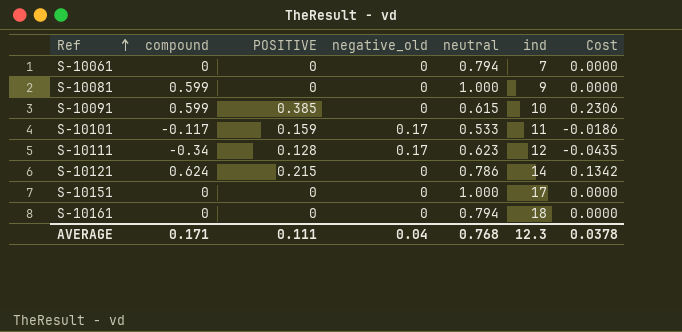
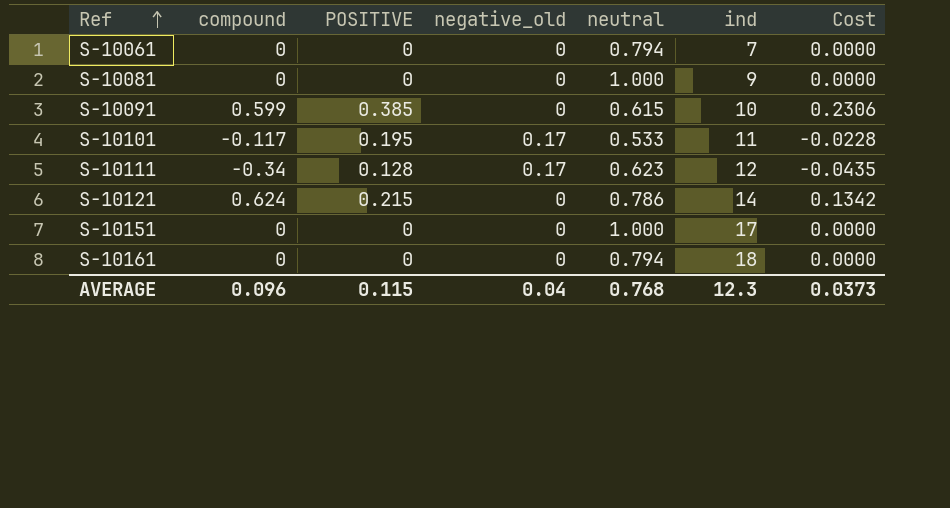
S-10081 | compound: 0.599 -> 0
S-10101 | POSITIVE: 0.159 -> 0.195
S-10101 | Cost: -0.0186 -> -0.0228
AVERAGE | compound: 0.171 -> 0.096
AVERAGE | POSITIVE: 0.111 -> 0.115
AVERAGE | Cost: 0.0378 -> 0.0373

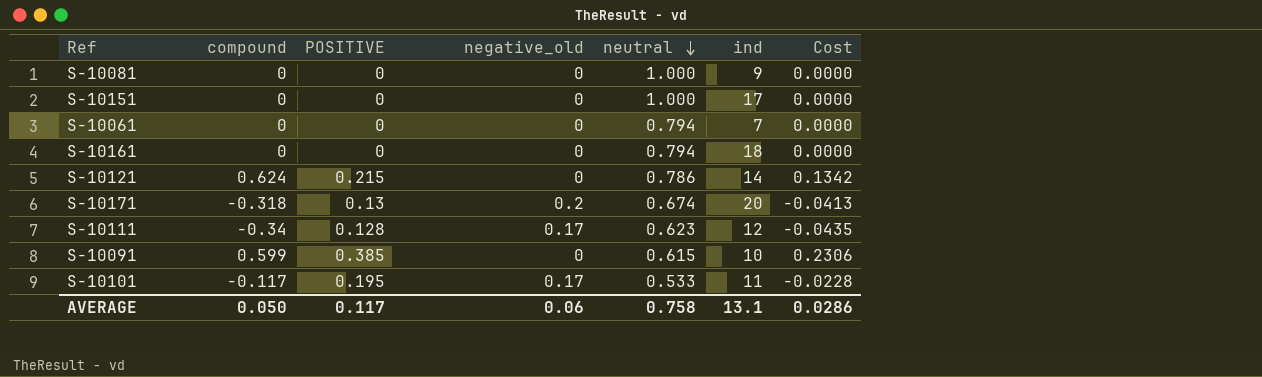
row order: Ref ascending -> neutral descending
row S-10171: none -> -0.318 | 0.13 | 0.2 | 0.674 | 20 | -0.0413
AVERAGE | compound: 0.096 -> 0.050
AVERAGE | POSITIVE: 0.115 -> 0.117
AVERAGE | negative_old: 0.04 -> 0.06
AVERAGE | neutral: 0.768 -> 0.758
AVERAGE | ind: 12.3 -> 13.1
AVERAGE | Cost: 0.0373 -> 0.0286

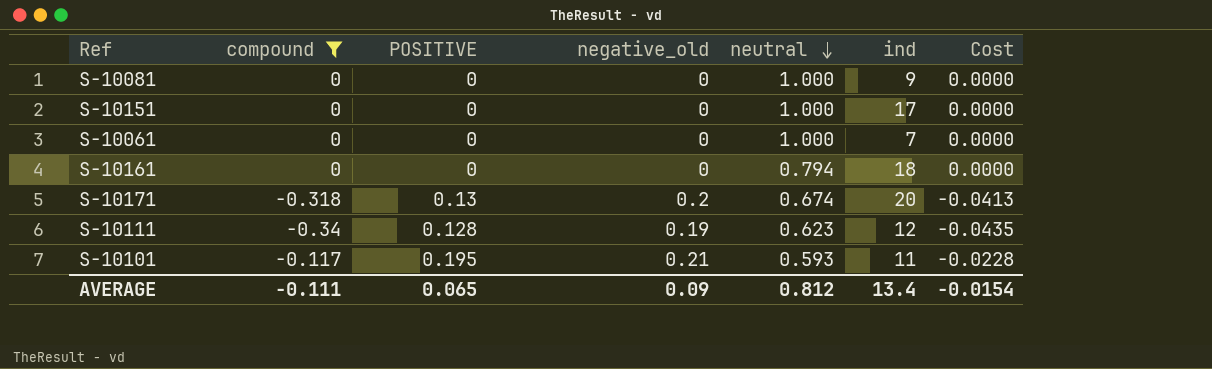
filter: none -> compound <= 0
S-10061 | neutral: 0.794 -> 1.000
S-10111 | negative_old: 0.17 -> 0.19
S-10101 | negative_old: 0.17 -> 0.21
S-10101 | neutral: 0.533 -> 0.593
AVERAGE | compound: 0.050 -> -0.111
AVERAGE | POSITIVE: 0.117 -> 0.065
AVERAGE | negative_old: 0.06 -> 0.09
AVERAGE | neutral: 0.758 -> 0.812
AVERAGE | ind: 13.1 -> 13.4
AVERAGE | Cost: 0.0286 -> -0.0154

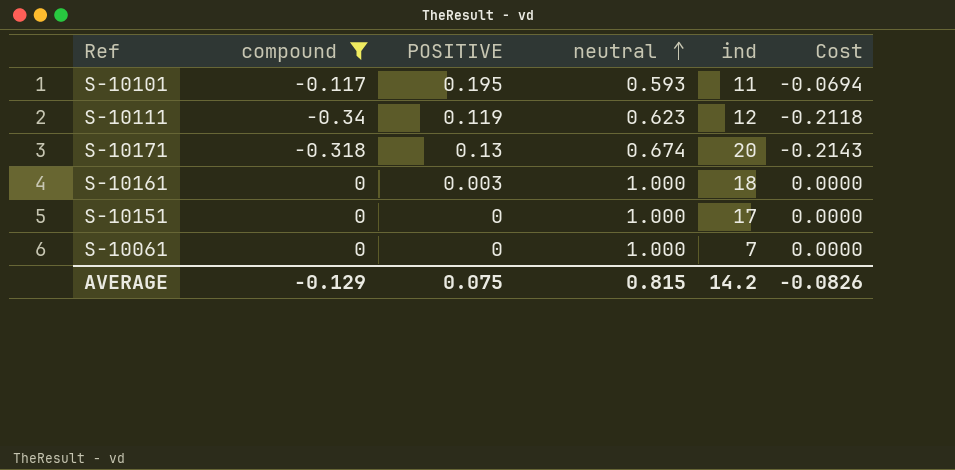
row order: neutral descending -> neutral ascending
column negative_old | position: 4 -> none
column Cost | formula: [compound] * [POSITIVE] -> [compound] * [neutral]
row S-10081: 0 | 0 | 0 | 1.000 | 9 | 0.0000 -> none
S-10111 | POSITIVE: 0.128 -> 0.119
S-10161 | POSITIVE: 0 -> 0.003
S-10161 | neutral: 0.794 -> 1.000
AVERAGE | compound: -0.111 -> -0.129
AVERAGE | POSITIVE: 0.065 -> 0.075
AVERAGE | neutral: 0.812 -> 0.815
AVERAGE | ind: 13.4 -> 14.2
AVERAGE | Cost: -0.0154 -> -0.0826

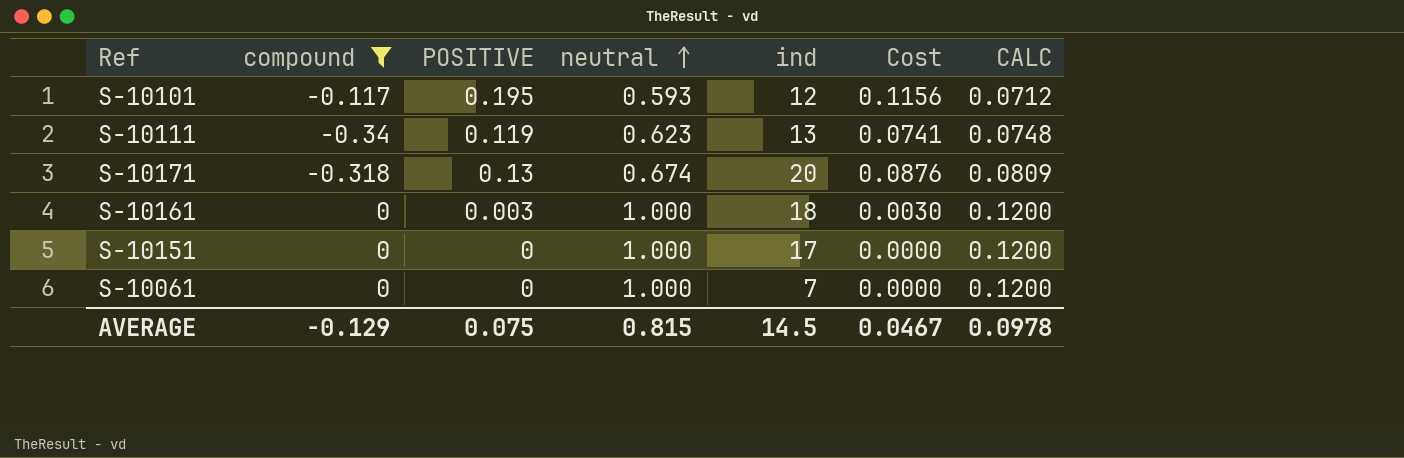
column Cost | formula: [compound] * [neutral] -> [POSITIVE] * [neutral]
column CALC | formula: none -> [neutral] * 0.12
S-10101 | ind: 11 -> 12
S-10111 | ind: 12 -> 13
AVERAGE | ind: 14.2 -> 14.5
AVERAGE | Cost: -0.0826 -> 0.0467

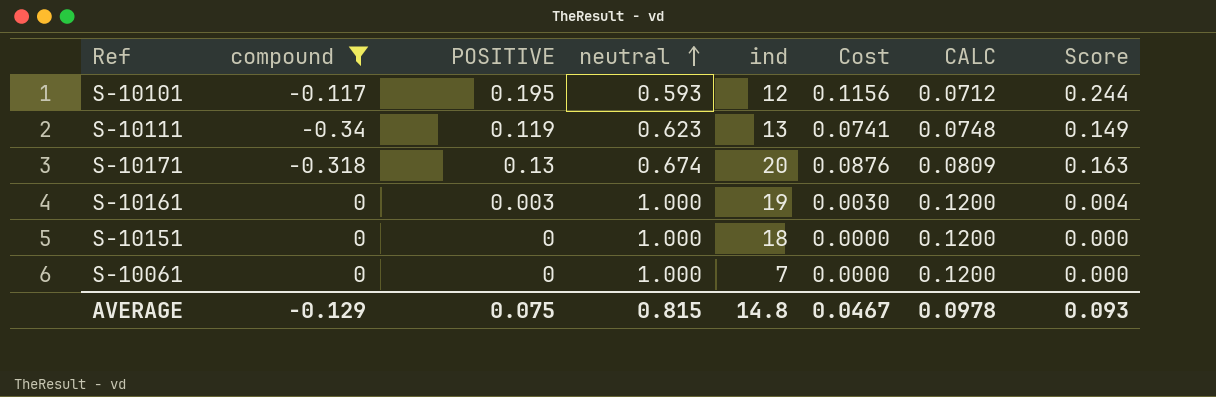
column Score | formula: none -> [POSITIVE] * 1.25
S-10161 | ind: 18 -> 19
S-10151 | ind: 17 -> 18
AVERAGE | ind: 14.5 -> 14.8

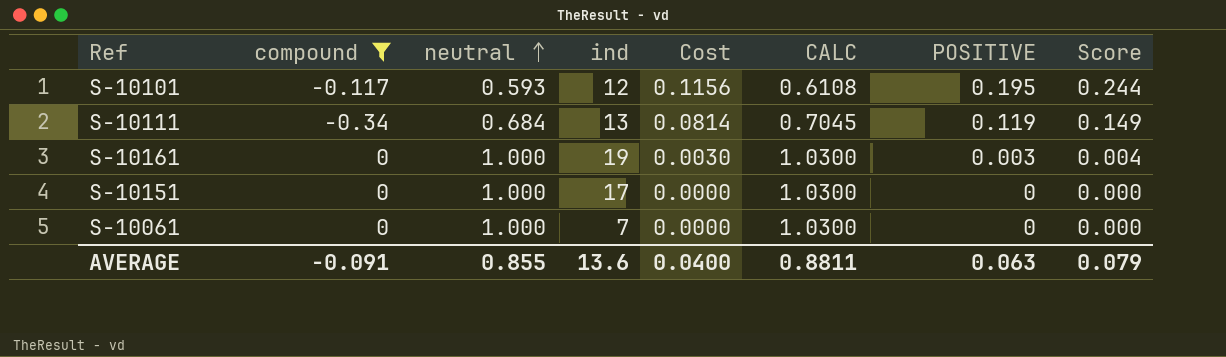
column CALC | formula: [neutral] * 0.12 -> [neutral] * 1.03
column POSITIVE | position: 3 -> 7
row S-10171: -0.318 | 0.13 | 0.674 | 20 | 0.0876 | 0.0809 | 0.163 -> none
S-10111 | neutral: 0.623 -> 0.684
S-10111 | Cost: 0.0741 -> 0.0814
S-10151 | ind: 18 -> 17
AVERAGE | compound: -0.129 -> -0.091
AVERAGE | neutral: 0.815 -> 0.855
AVERAGE | ind: 14.8 -> 13.6
AVERAGE | Cost: 0.0467 -> 0.0400
AVERAGE | CALC: 0.0978 -> 0.8811
AVERAGE | POSITIVE: 0.075 -> 0.063
AVERAGE | Score: 0.093 -> 0.079

